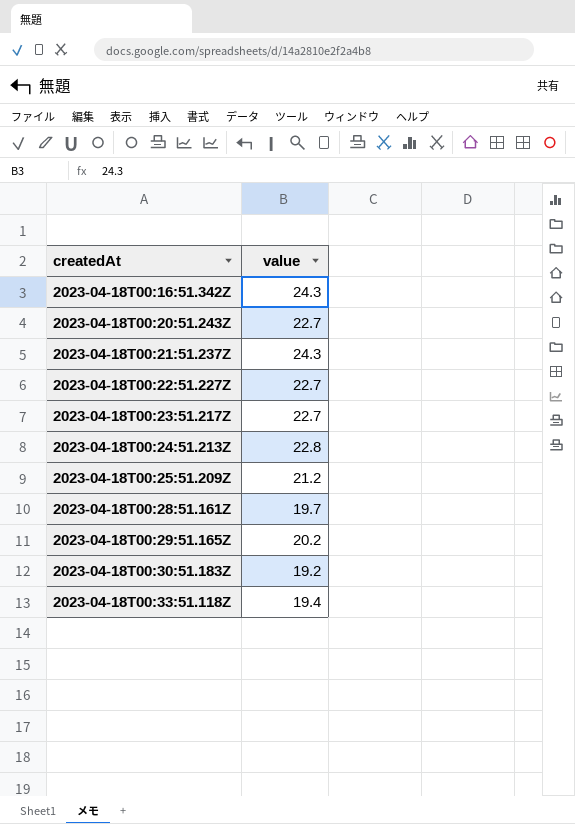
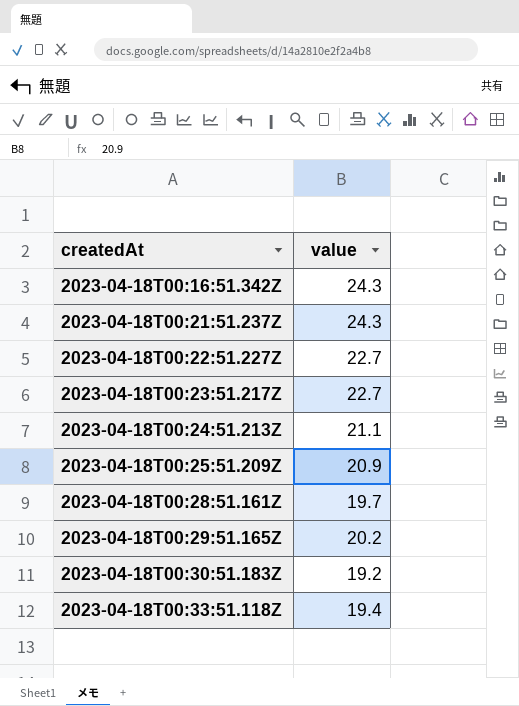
row 2023-04-18T00:20:51.243Z: 22.7 -> none
2023-04-18T00:24:51.213Z | value: 22.8 -> 21.1
2023-04-18T00:25:51.209Z | value: 21.2 -> 20.9

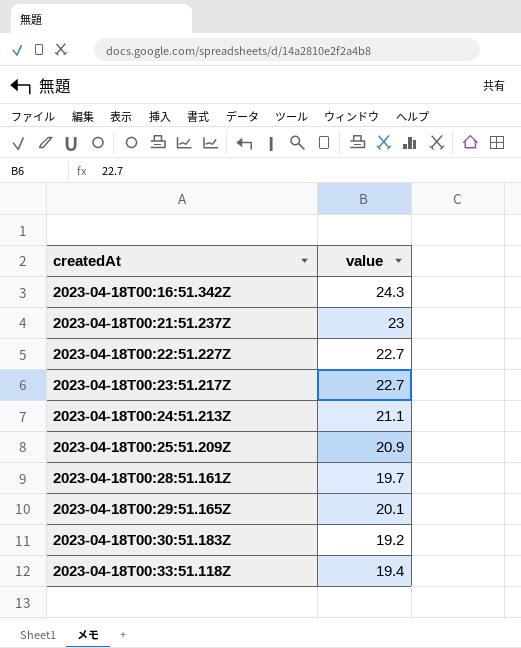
2023-04-18T00:21:51.237Z | value: 24.3 -> 23
2023-04-18T00:29:51.165Z | value: 20.2 -> 20.1

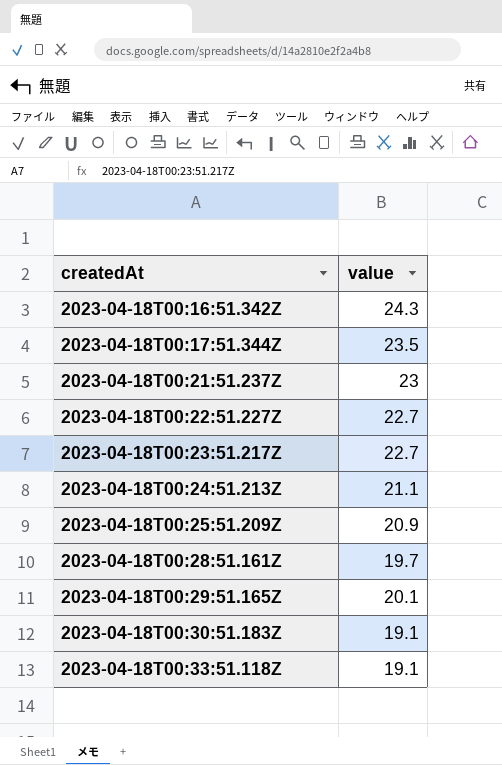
row 2023-04-18T00:17:51.344Z: none -> 23.5
2023-04-18T00:30:51.183Z | value: 19.2 -> 19.1
2023-04-18T00:33:51.118Z | value: 19.4 -> 19.1

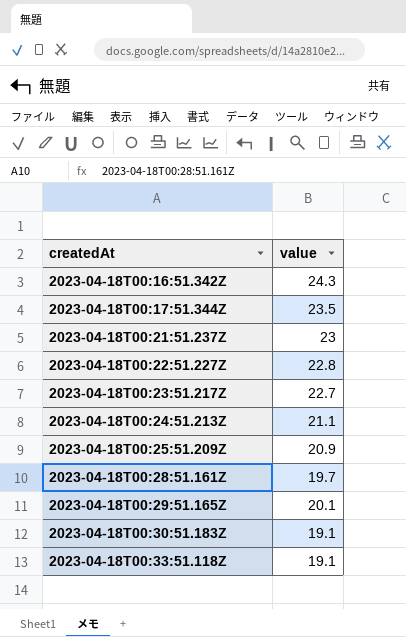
2023-04-18T00:22:51.227Z | value: 22.7 -> 22.8

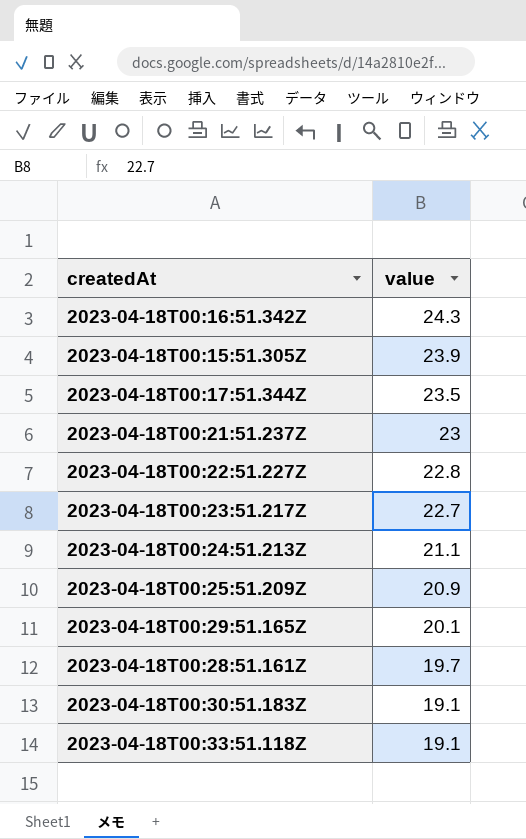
row order: createdAt ascending -> value descending
row 2023-04-18T00:15:51.305Z: none -> 23.9

